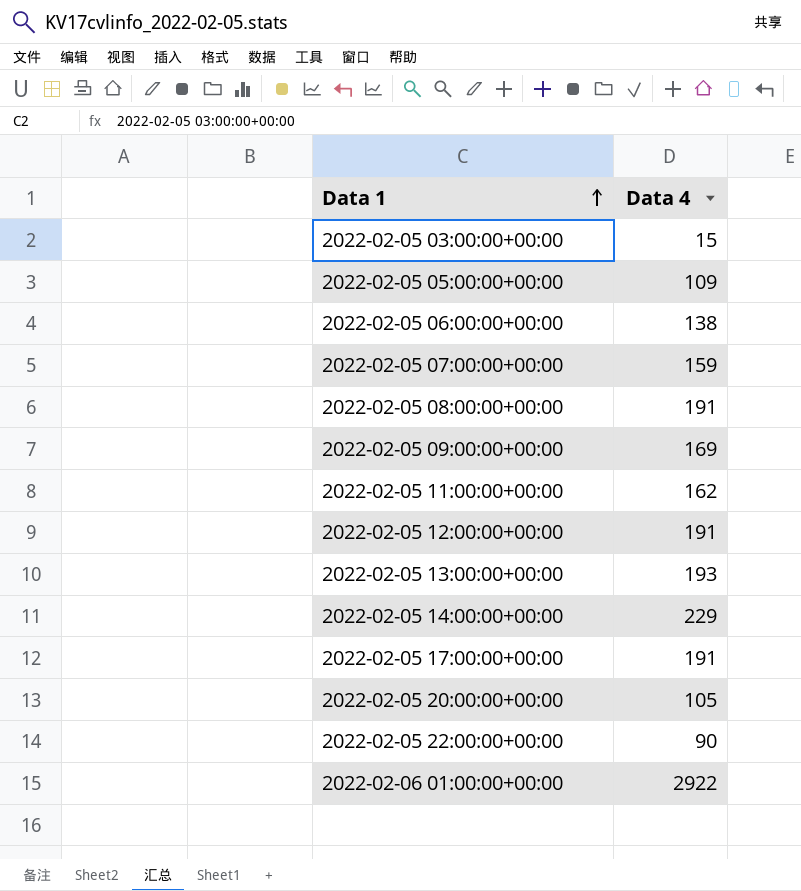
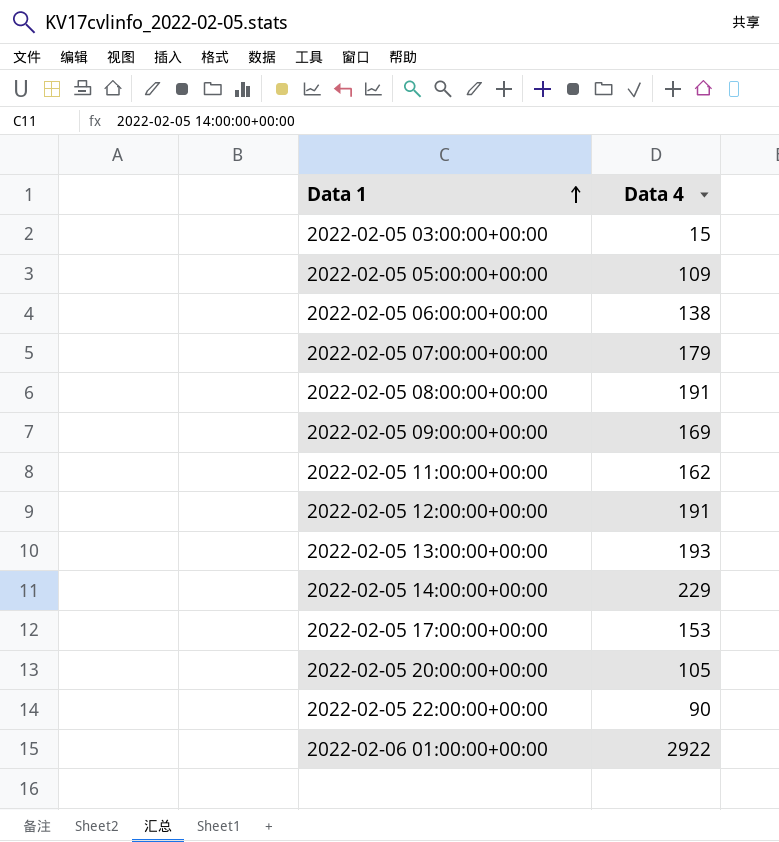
2022-02-05 07:00:00+00:00 | Data 4: 159 -> 179
2022-02-05 17:00:00+00:00 | Data 4: 191 -> 153

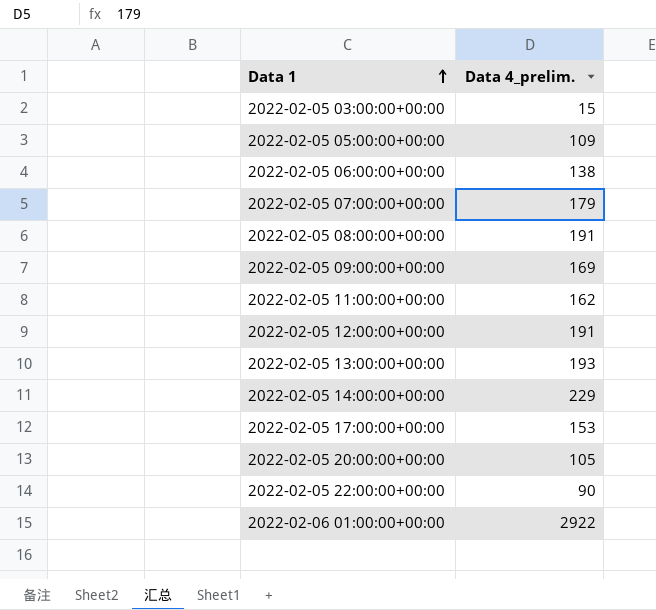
column name: Data 4 -> Data 4_prelim.

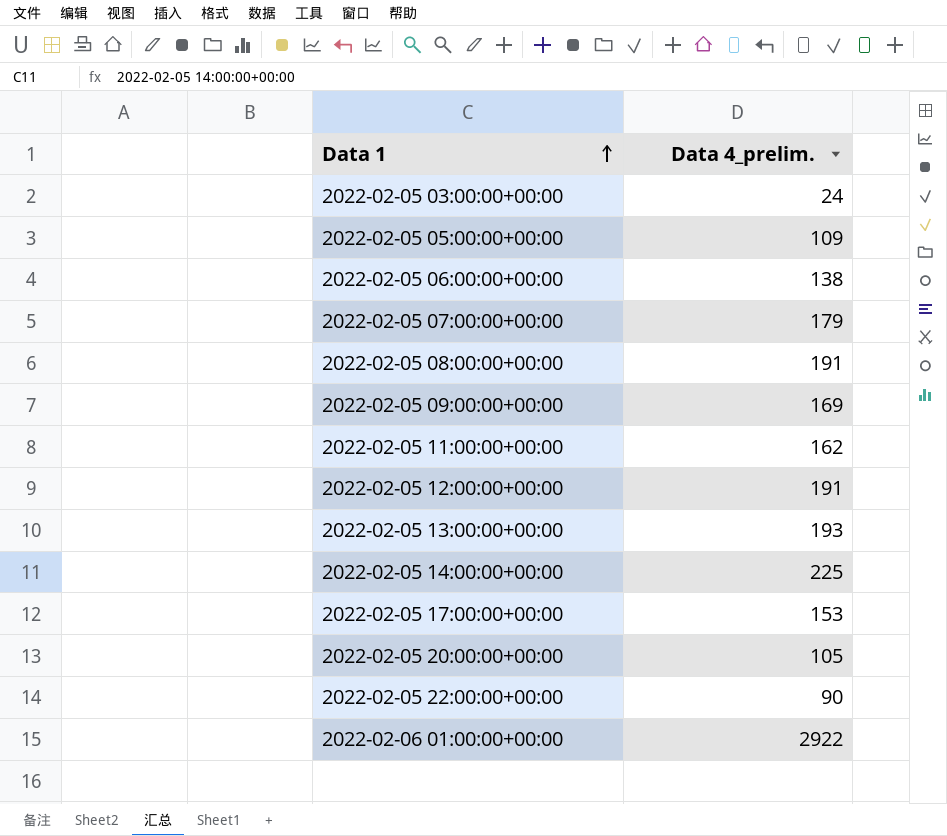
2022-02-05 03:00:00+00:00 | Data 4_prelim.: 15 -> 24
2022-02-05 14:00:00+00:00 | Data 4_prelim.: 229 -> 225

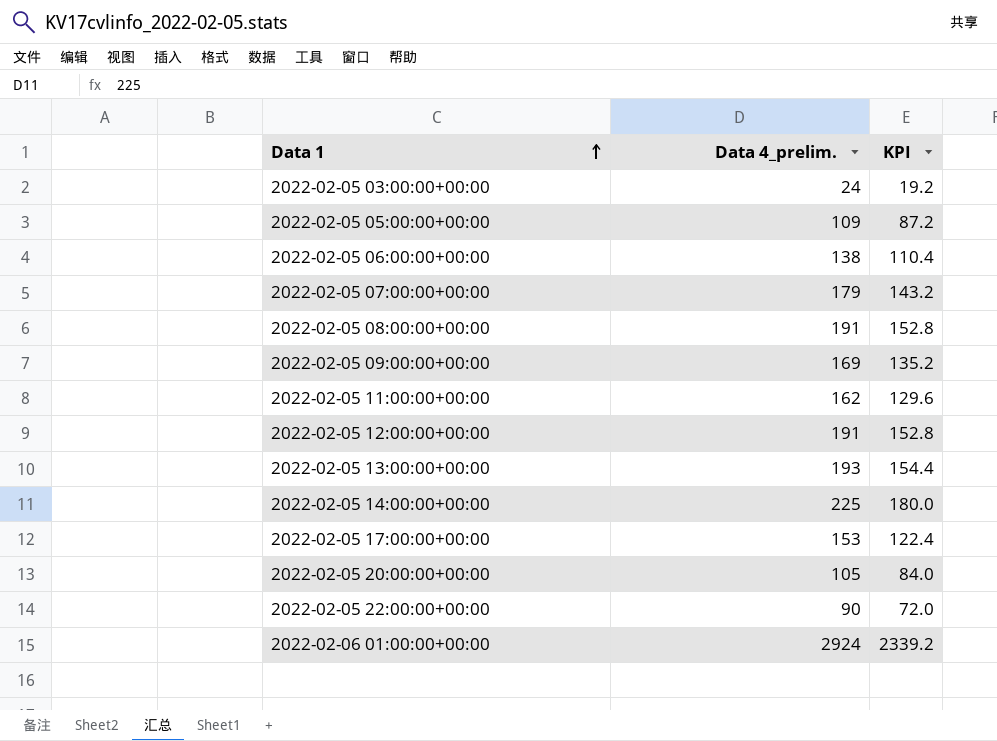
column KPI | formula: none -> [Data 4_prelim.] * 0.8
2022-02-06 01:00:00+00:00 | Data 4_prelim.: 2922 -> 2924

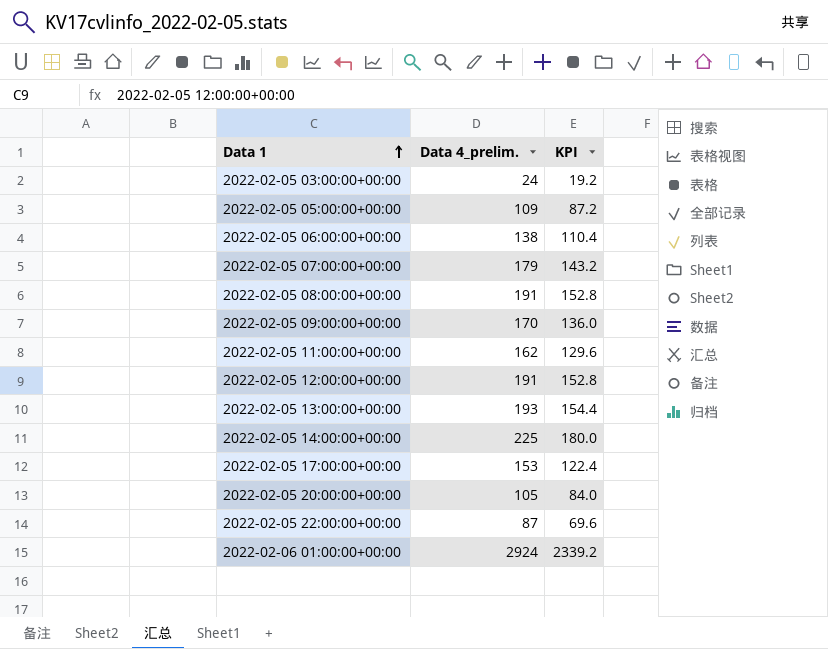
2022-02-05 09:00:00+00:00 | Data 4_prelim.: 169 -> 170
2022-02-05 09:00:00+00:00 | KPI: 135.2 -> 136.0
2022-02-05 22:00:00+00:00 | Data 4_prelim.: 90 -> 87
2022-02-05 22:00:00+00:00 | KPI: 72.0 -> 69.6

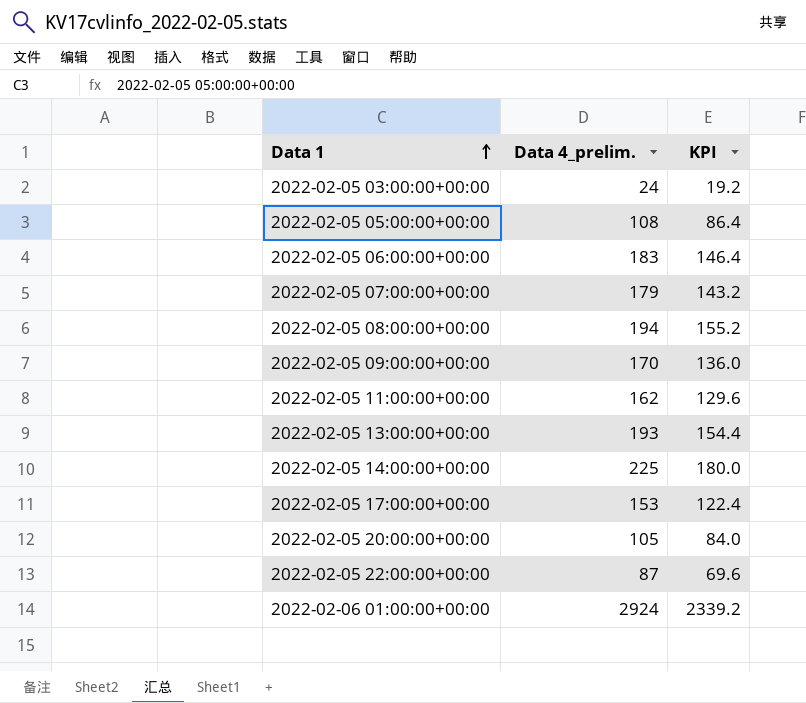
row 2022-02-05 12:00:00+00:00: 191 | 152.8 -> none
2022-02-05 05:00:00+00:00 | Data 4_prelim.: 109 -> 108
2022-02-05 05:00:00+00:00 | KPI: 87.2 -> 86.4
2022-02-05 06:00:00+00:00 | Data 4_prelim.: 138 -> 183
2022-02-05 06:00:00+00:00 | KPI: 110.4 -> 146.4
2022-02-05 08:00:00+00:00 | Data 4_prelim.: 191 -> 194
2022-02-05 08:00:00+00:00 | KPI: 152.8 -> 155.2

